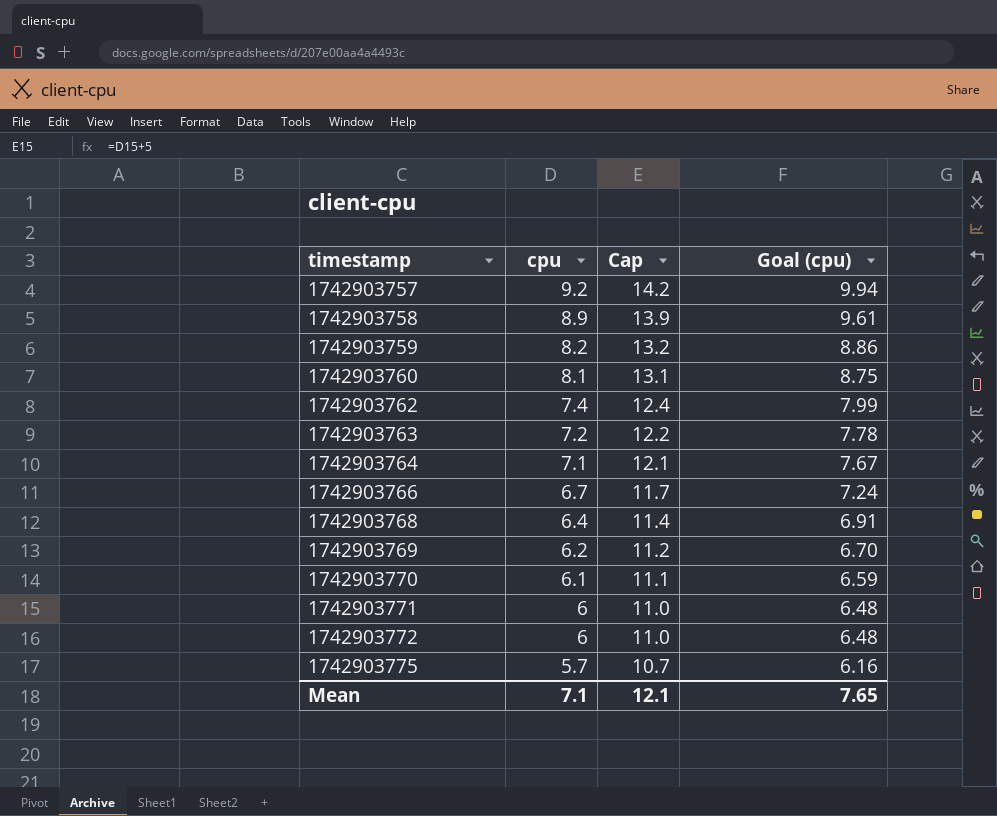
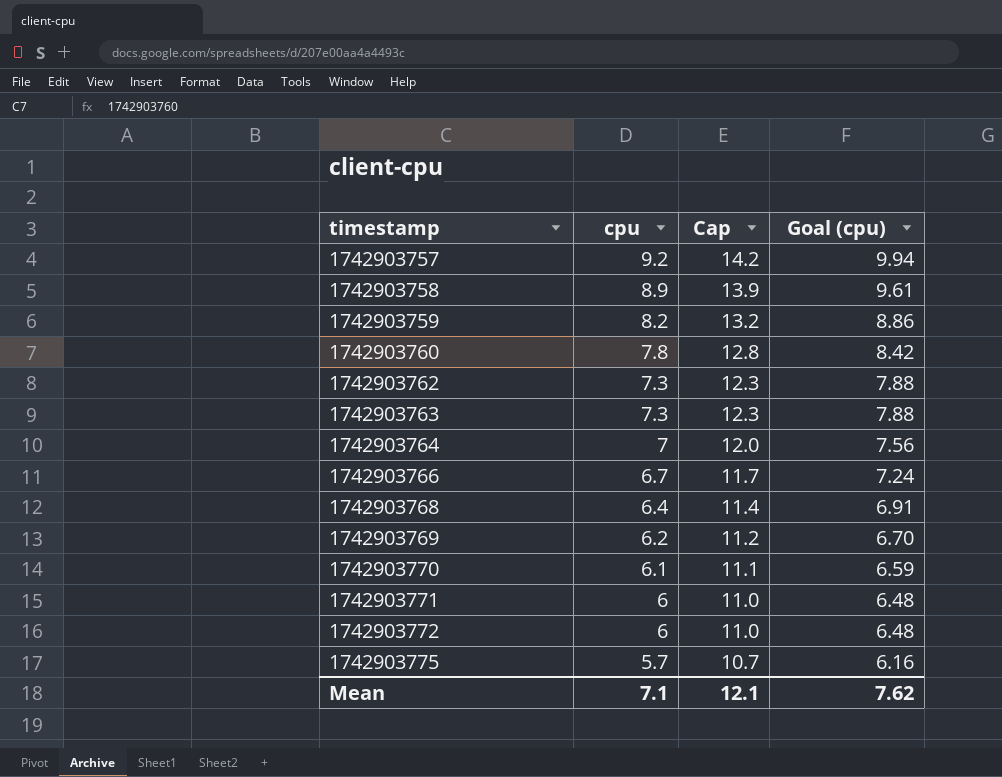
1742903760 | cpu: 8.1 -> 7.8
1742903760 | Cap: 13.1 -> 12.8
1742903760 | Goal (cpu): 8.75 -> 8.42
1742903762 | cpu: 7.4 -> 7.3
1742903762 | Cap: 12.4 -> 12.3
1742903762 | Goal (cpu): 7.99 -> 7.88
1742903763 | cpu: 7.2 -> 7.3
1742903763 | Cap: 12.2 -> 12.3
1742903763 | Goal (cpu): 7.78 -> 7.88
1742903764 | cpu: 7.1 -> 7
1742903764 | Cap: 12.1 -> 12.0
1742903764 | Goal (cpu): 7.67 -> 7.56
Mean | Goal (cpu): 7.65 -> 7.62

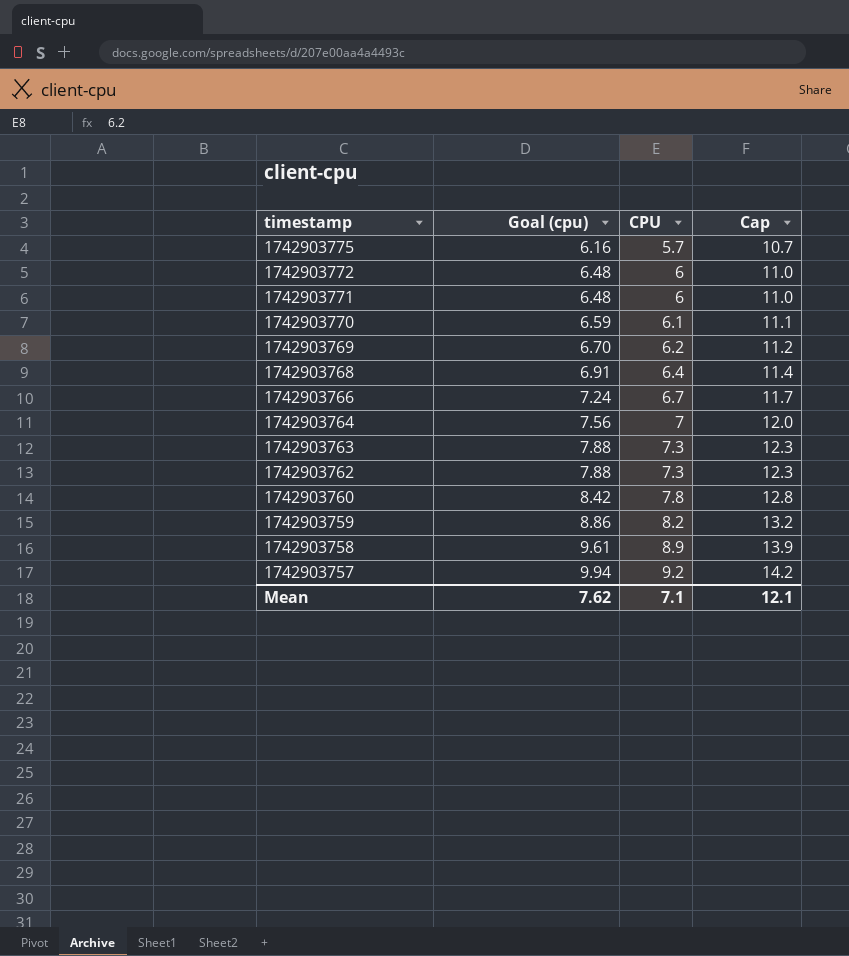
row order: timestamp ascending -> timestamp descending
column Goal (cpu) | position: 4 -> 2
column name: cpu -> CPU

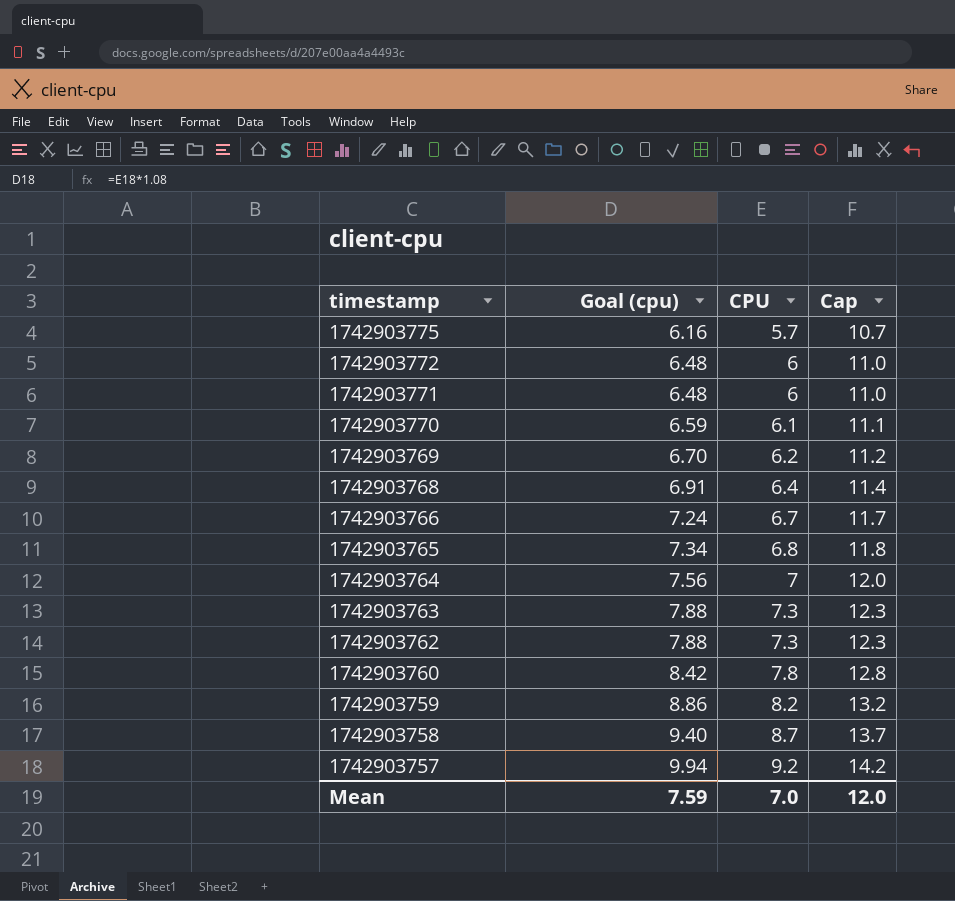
row 1742903765: none -> 7.34 | 6.8 | 11.8
1742903758 | Goal (cpu): 9.61 -> 9.40
1742903758 | CPU: 8.9 -> 8.7
1742903758 | Cap: 13.9 -> 13.7
Mean | Goal (cpu): 7.62 -> 7.59
Mean | CPU: 7.1 -> 7.0
Mean | Cap: 12.1 -> 12.0

